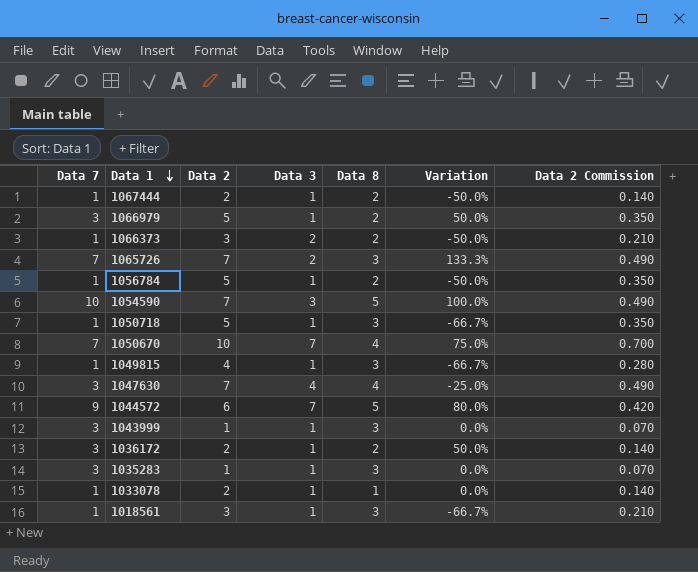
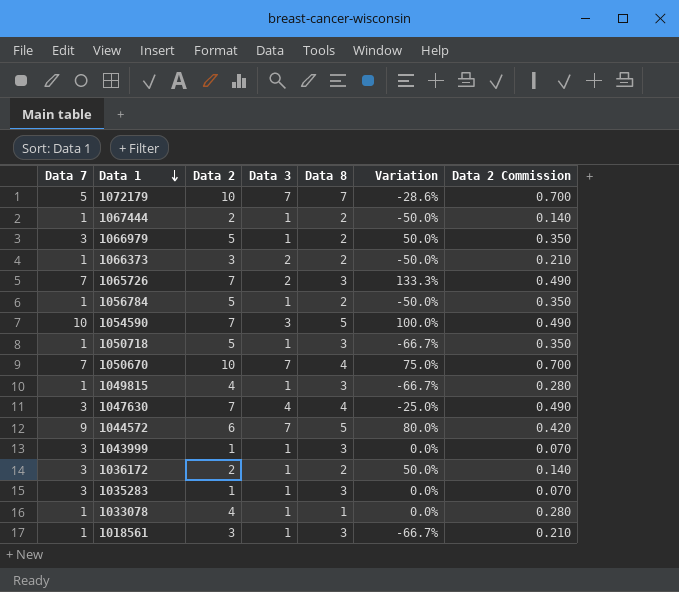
row 1072179: none -> 5 | 10 | 7 | 7 | -28.6% | 0.700
1033078 | Data 2: 2 -> 4
1033078 | Data 2 Commission: 0.140 -> 0.280

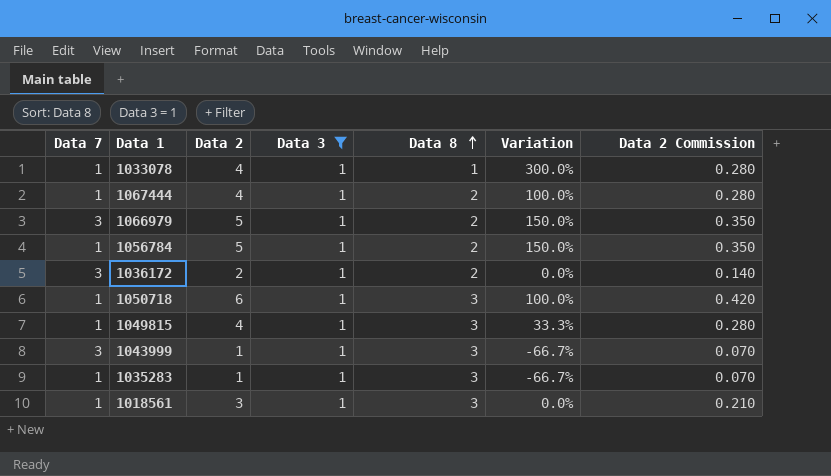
filter: none -> Data 3 = 1
row order: Data 1 descending -> Data 8 ascending
column Variation | formula: ([Data 7] - [Data 8]) / [Data 8] -> ([Data 2] - [Data 8]) / [Data 8]
1067444 | Data 2: 2 -> 4
1067444 | Data 2 Commission: 0.140 -> 0.280
1050718 | Data 2: 5 -> 6
1050718 | Data 2 Commission: 0.350 -> 0.420
1035283 | Data 7: 3 -> 1

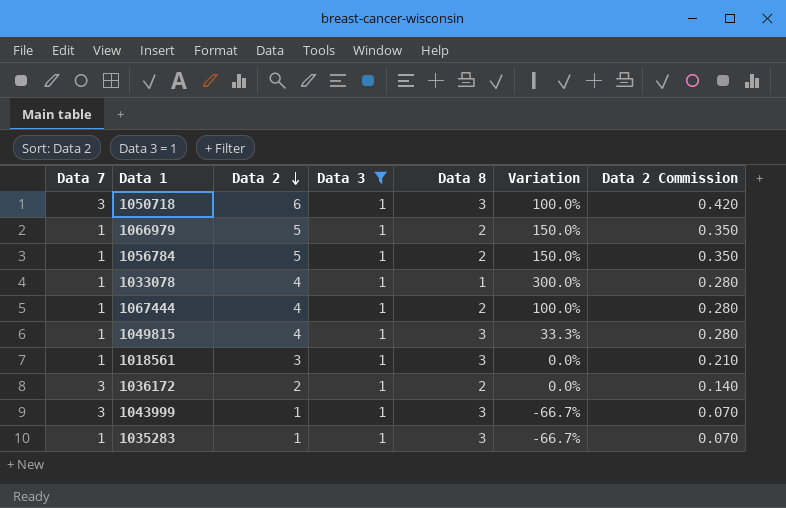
row order: Data 8 ascending -> Data 2 descending
1050718 | Data 7: 1 -> 3
1066979 | Data 7: 3 -> 1

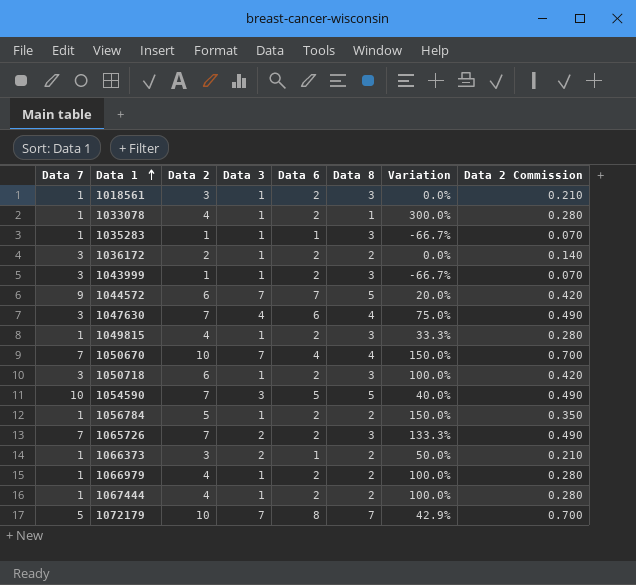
filter: Data 3 = 1 -> none
row order: Data 2 descending -> Data 1 ascending
column Data 6 | position: none -> 5
1066979 | Data 2: 5 -> 4
1066979 | Variation: 150.0% -> 100.0%
1066979 | Data 2 Commission: 0.350 -> 0.280

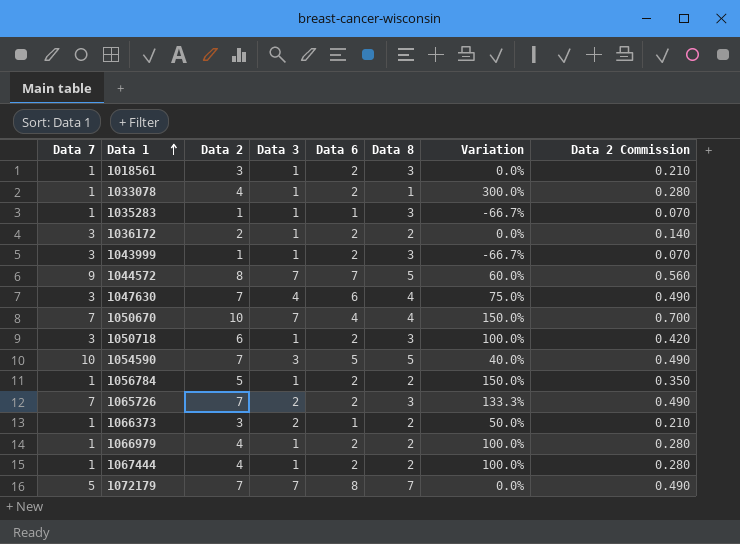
row 1049815: 1 | 4 | 1 | 2 | 3 | 33.3% | 0.280 -> none
1044572 | Data 2: 6 -> 8
1044572 | Variation: 20.0% -> 60.0%
1044572 | Data 2 Commission: 0.420 -> 0.560
1072179 | Data 2: 10 -> 7
1072179 | Variation: 42.9% -> 0.0%
1072179 | Data 2 Commission: 0.700 -> 0.490

